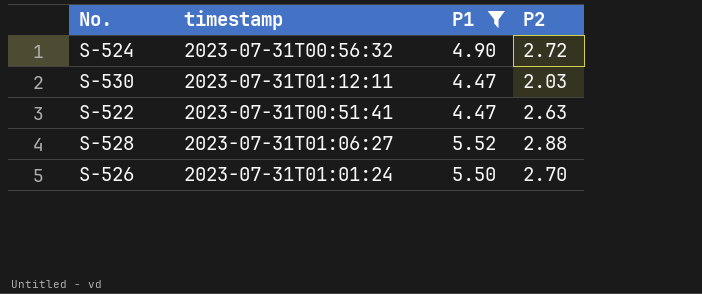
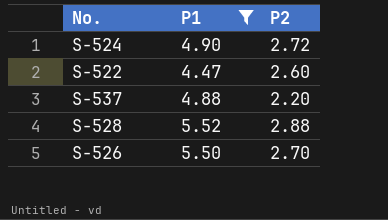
column timestamp | position: 2 -> none
row S-530: 2023-07-31T01:12:11 | 4.47 | 2.03 -> none
S-522 | P2: 2.63 -> 2.60
row S-537: none -> 4.88 | 2.20

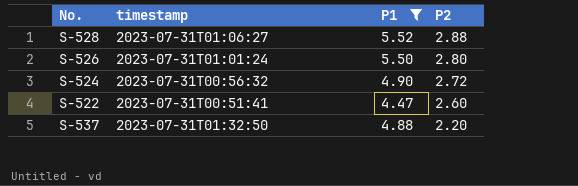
row order: none -> P2 descending
column timestamp | position: none -> 2
S-526 | P2: 2.70 -> 2.80

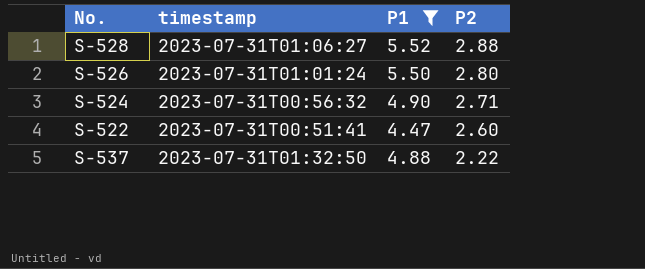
S-524 | P2: 2.72 -> 2.71
S-537 | P2: 2.20 -> 2.22

